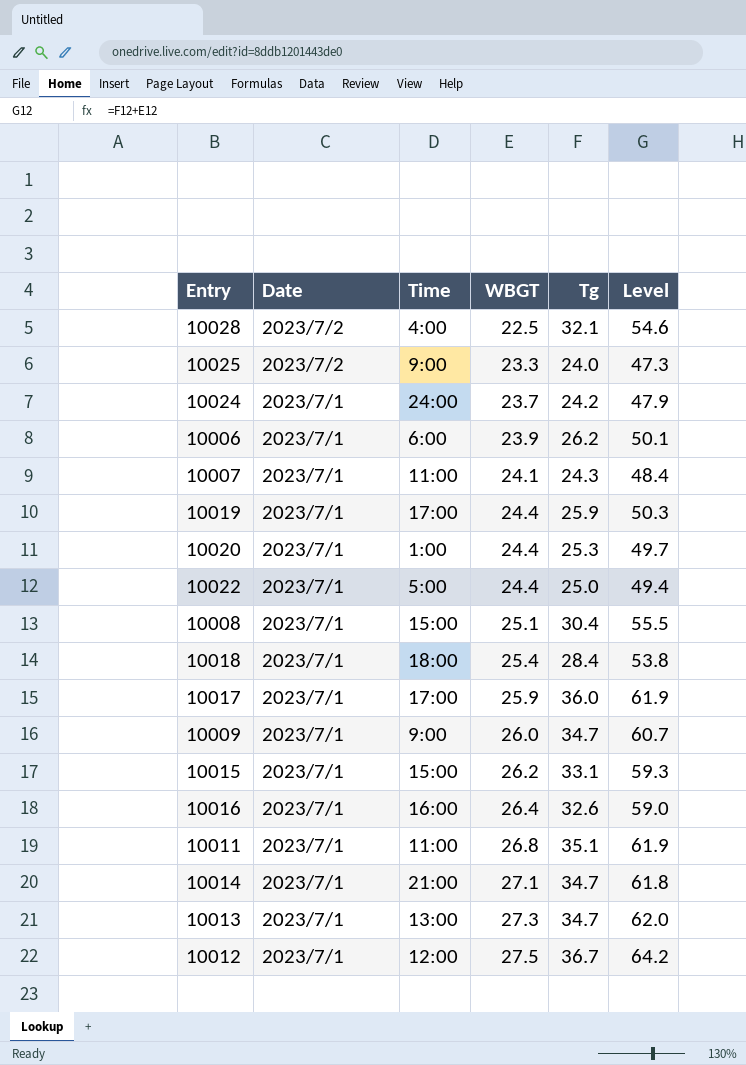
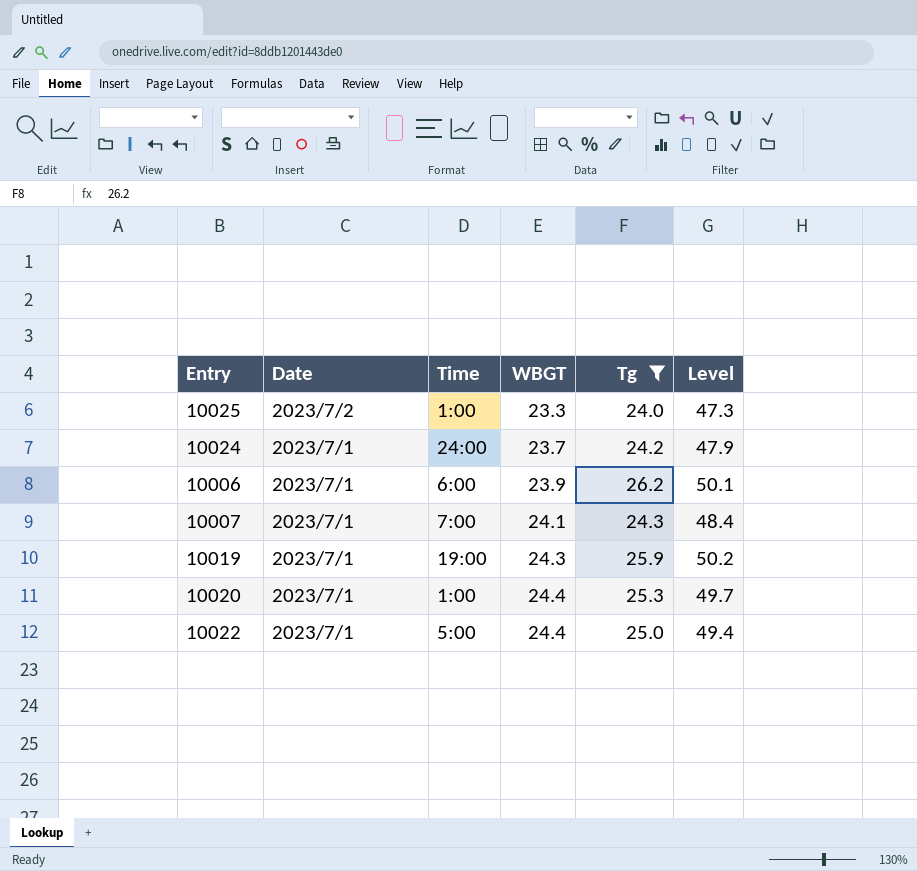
filter: none -> Tg <= 26.2
10025 | Time: 9:00 -> 1:00
10007 | Time: 11:00 -> 7:00
10019 | Time: 17:00 -> 19:00
10019 | WBGT: 24.4 -> 24.3
10019 | Level: 50.3 -> 50.2

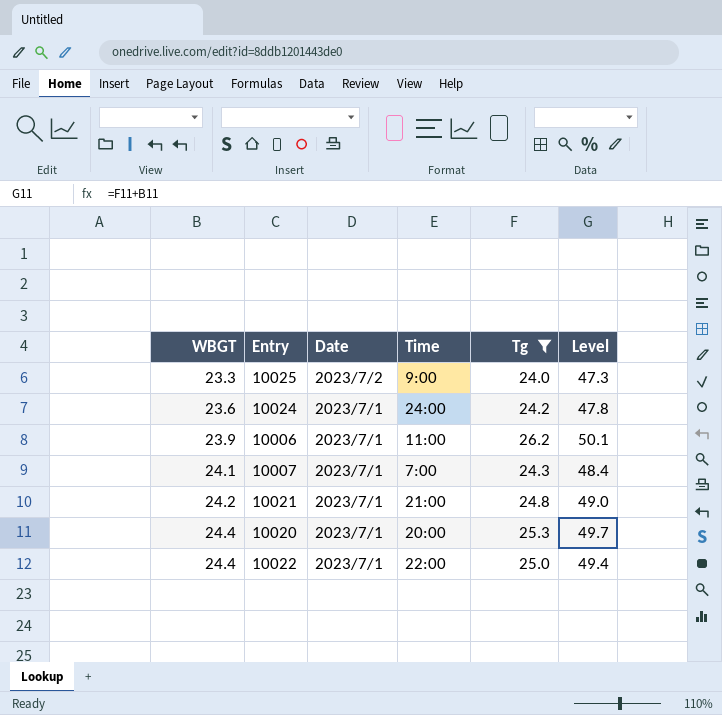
column WBGT | position: 4 -> 1
row 10019: 2023/7/1 | 19:00 | 24.3 | 25.9 | 50.2 -> none
10025 | Time: 1:00 -> 9:00
10024 | WBGT: 23.7 -> 23.6
10024 | Level: 47.9 -> 47.8
10006 | Time: 6:00 -> 11:00
row 10021: none -> 24.2 | 2023/7/1 | 21:00 | 24.8 | 49.0
10020 | Time: 1:00 -> 20:00
10022 | Time: 5:00 -> 22:00

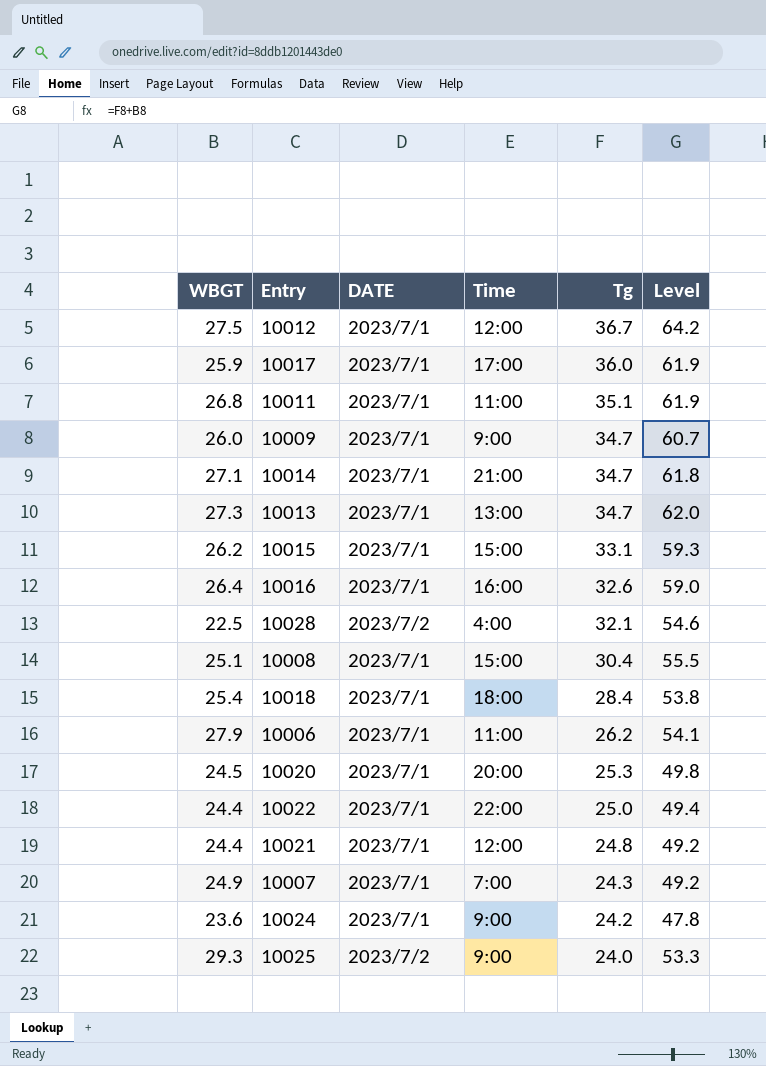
filter: Tg <= 26.2 -> none
row order: WBGT ascending -> Tg descending
column name: Date -> DATE
10006 | WBGT: 23.9 -> 27.9
10006 | Level: 50.1 -> 54.1
10020 | WBGT: 24.4 -> 24.5
10020 | Level: 49.7 -> 49.8
10021 | WBGT: 24.2 -> 24.4
10021 | Time: 21:00 -> 12:00
10021 | Level: 49.0 -> 49.2
10007 | WBGT: 24.1 -> 24.9
10007 | Level: 48.4 -> 49.2
10024 | Time: 24:00 -> 9:00
10025 | WBGT: 23.3 -> 29.3
10025 | Level: 47.3 -> 53.3

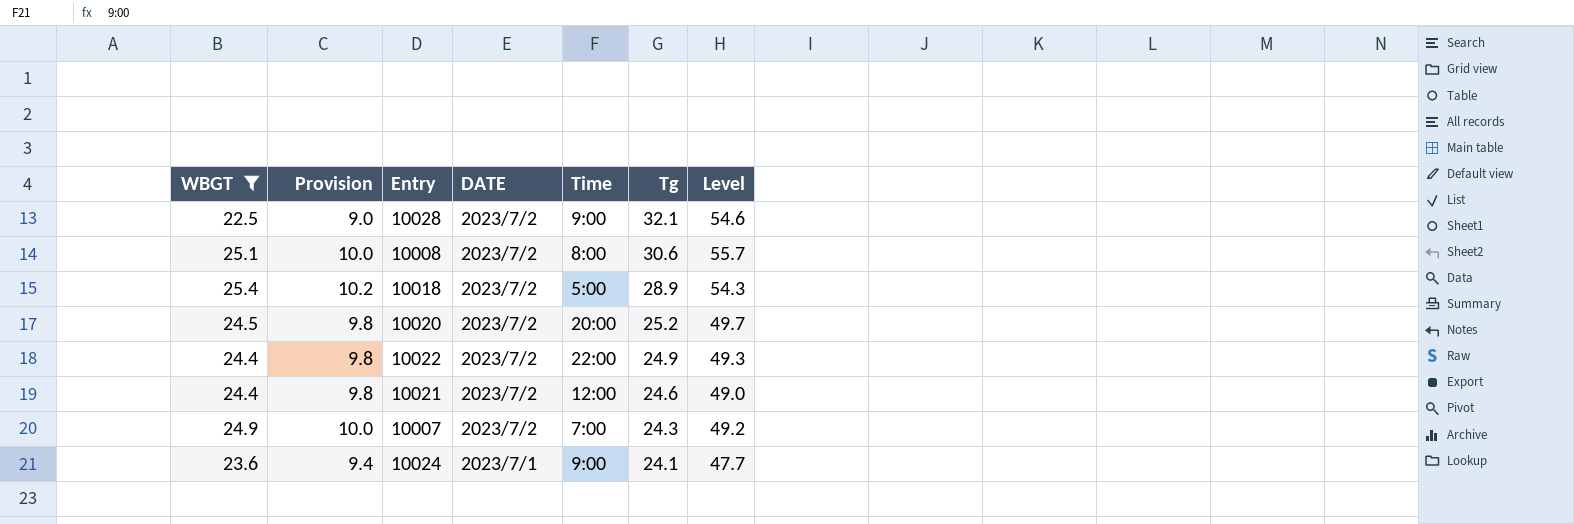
filter: none -> WBGT <= 25.4
column Provision | formula: none -> [WBGT] * 0.4
10028 | Time: 4:00 -> 9:00
10008 | DATE: 2023/7/1 -> 2023/7/2
10008 | Time: 15:00 -> 8:00
10008 | Tg: 30.4 -> 30.6
10008 | Level: 55.5 -> 55.7
10018 | DATE: 2023/7/1 -> 2023/7/2
10018 | Time: 18:00 -> 5:00
10018 | Tg: 28.4 -> 28.9
10018 | Level: 53.8 -> 54.3
10020 | DATE: 2023/7/1 -> 2023/7/2
10020 | Tg: 25.3 -> 25.2
10020 | Level: 49.8 -> 49.7
10022 | DATE: 2023/7/1 -> 2023/7/2
10022 | Tg: 25.0 -> 24.9
10022 | Level: 49.4 -> 49.3
10021 | DATE: 2023/7/1 -> 2023/7/2
10021 | Tg: 24.8 -> 24.6
10021 | Level: 49.2 -> 49.0
10007 | DATE: 2023/7/1 -> 2023/7/2
10024 | Tg: 24.2 -> 24.1
10024 | Level: 47.8 -> 47.7

